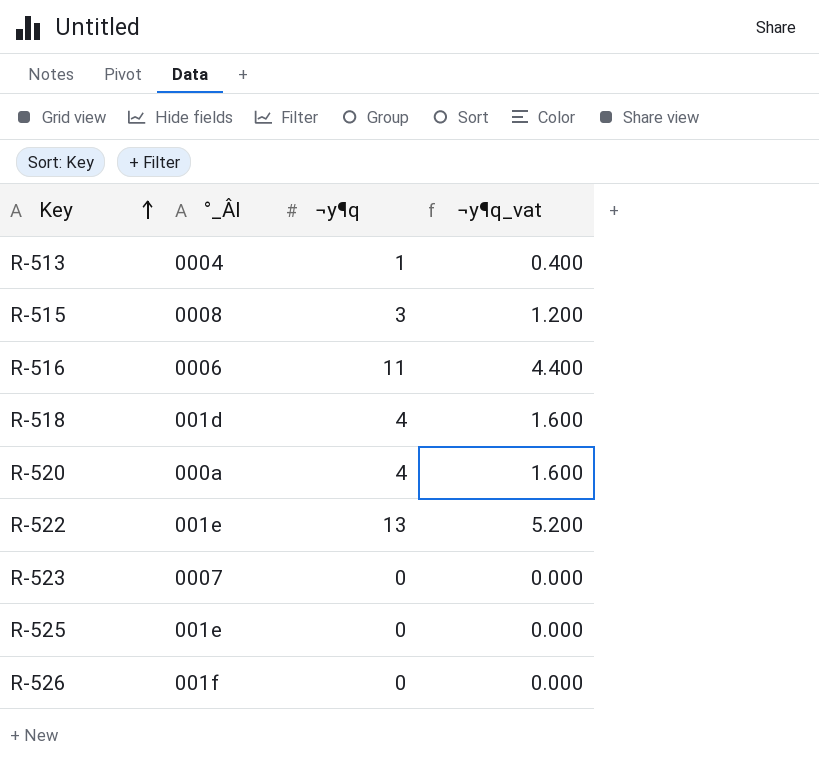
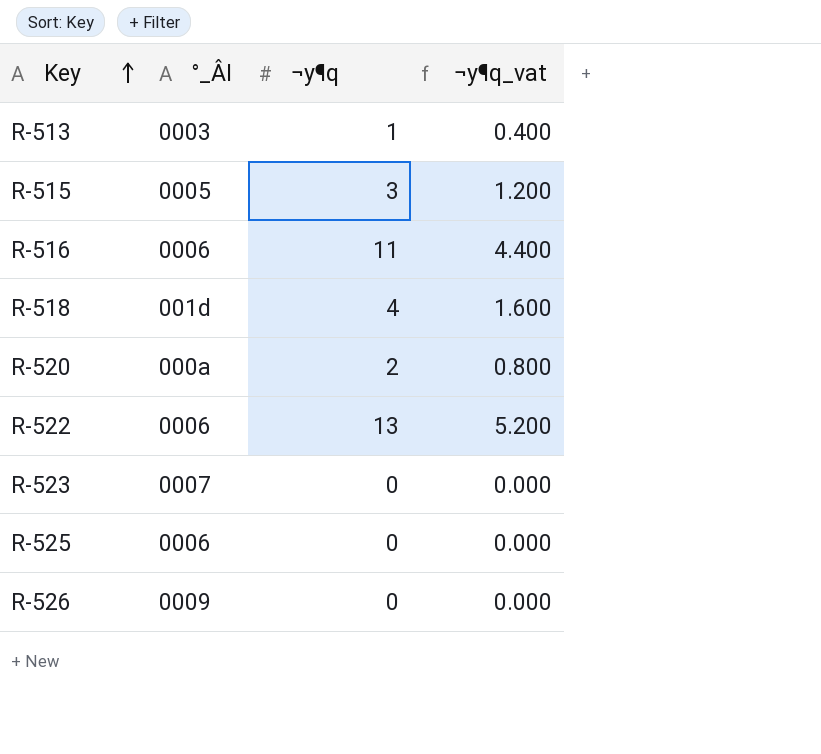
R-513 | °_ÂI: 0004 -> 0003
R-515 | °_ÂI: 0008 -> 0005
R-520 | ¬y¶q: 4 -> 2
R-520 | ¬y¶q_vat: 1.600 -> 0.800
R-522 | °_ÂI: 001e -> 0006
R-525 | °_ÂI: 001e -> 0006
R-526 | °_ÂI: 001f -> 0009

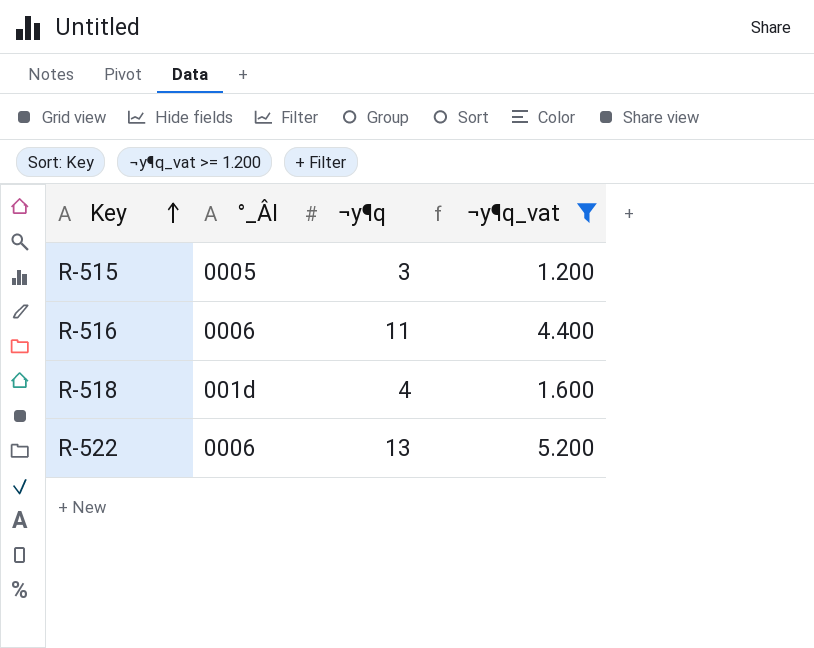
filter: none -> ¬y¶q_vat >= 1.200

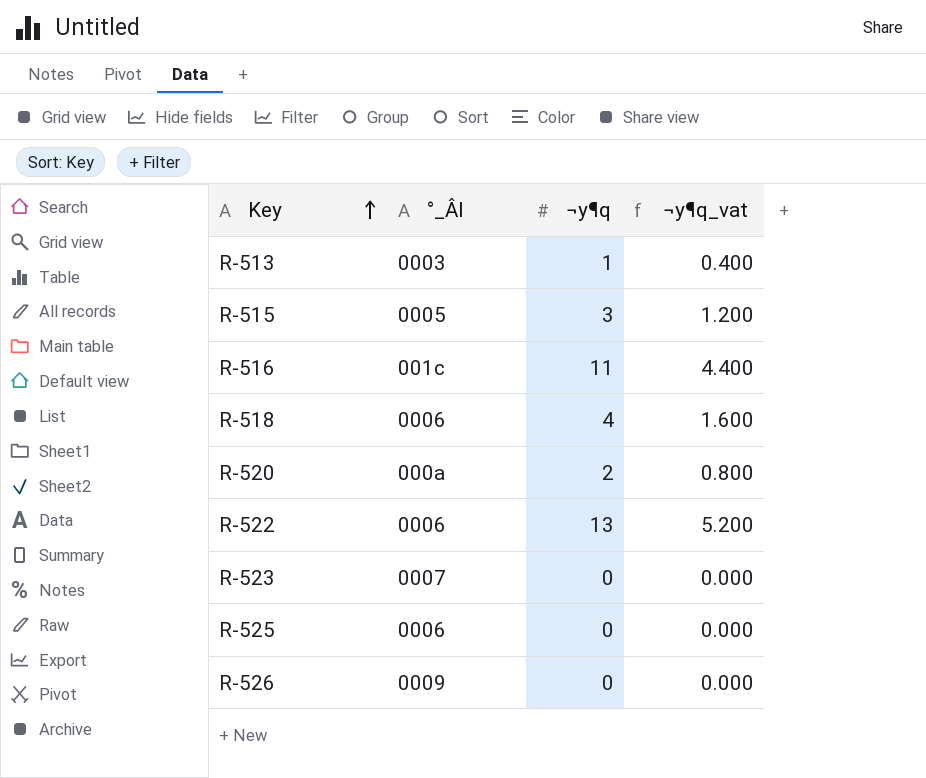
filter: ¬y¶q_vat >= 1.200 -> none
R-516 | °_ÂI: 0006 -> 001c
R-518 | °_ÂI: 001d -> 0006

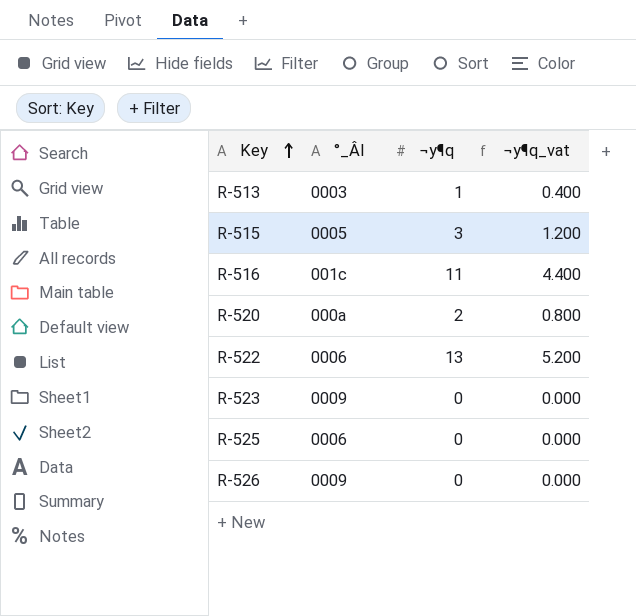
row R-518: 0006 | 4 | 1.600 -> none
R-523 | °_ÂI: 0007 -> 0009

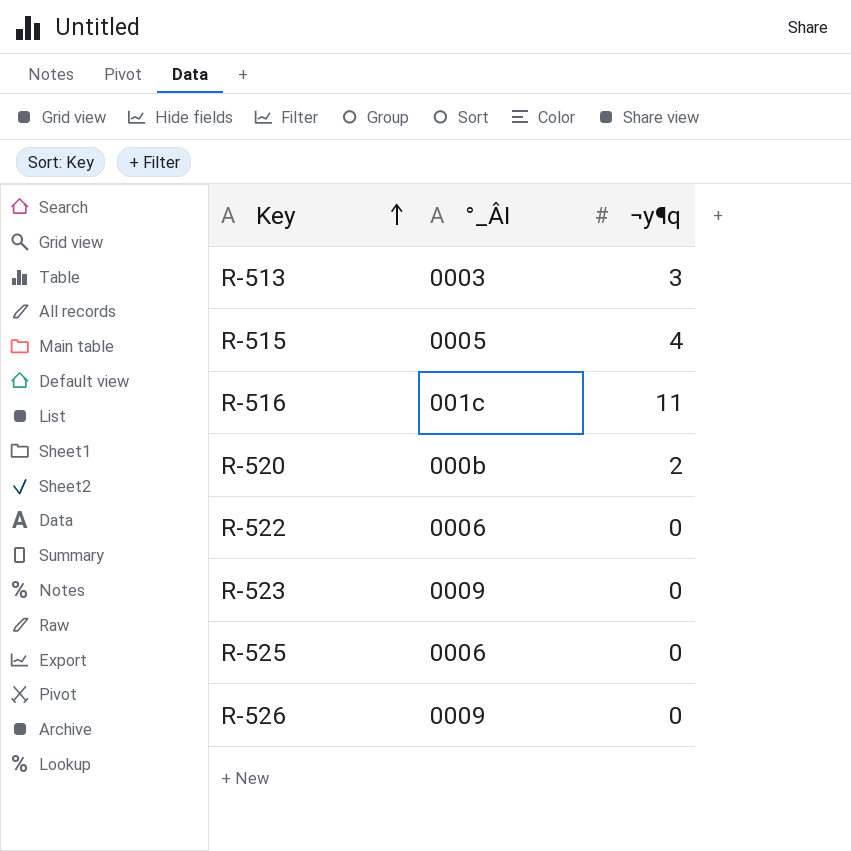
column ¬y¶q_vat | formula: [¬y¶q] * 0.4 -> none
R-513 | ¬y¶q: 1 -> 3
R-515 | ¬y¶q: 3 -> 4
R-520 | °_ÂI: 000a -> 000b
R-522 | ¬y¶q: 13 -> 0

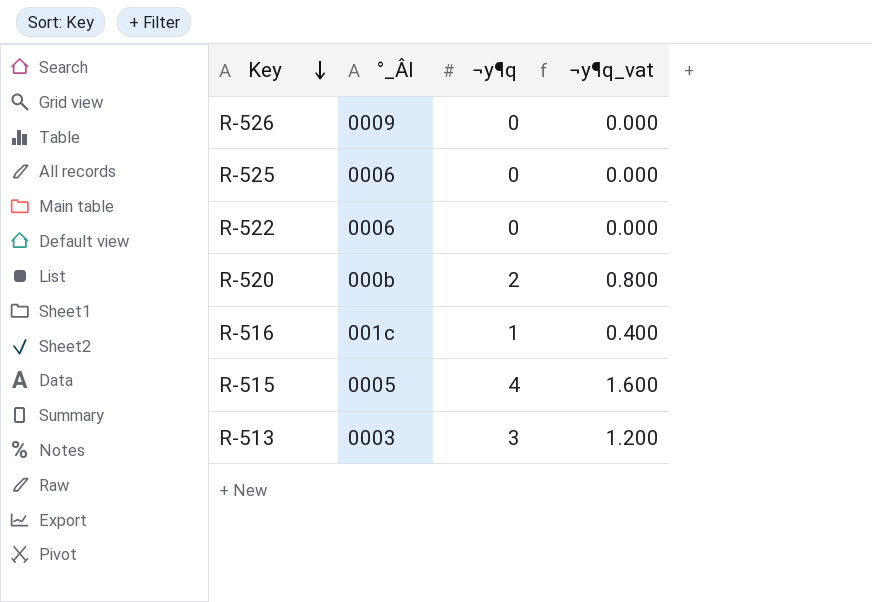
row order: Key ascending -> Key descending
column ¬y¶q_vat | formula: none -> [¬y¶q] * 0.4
row R-523: 0009 | 0 -> none
R-516 | ¬y¶q: 11 -> 1

